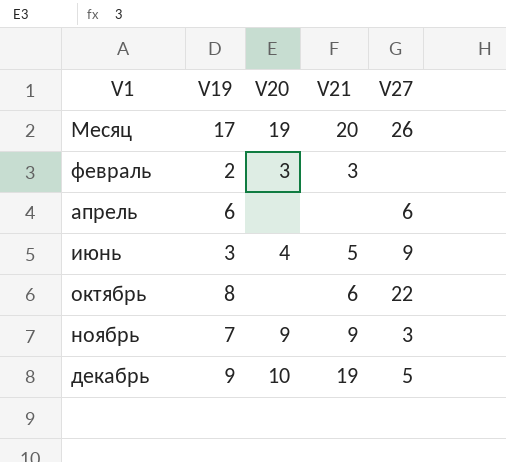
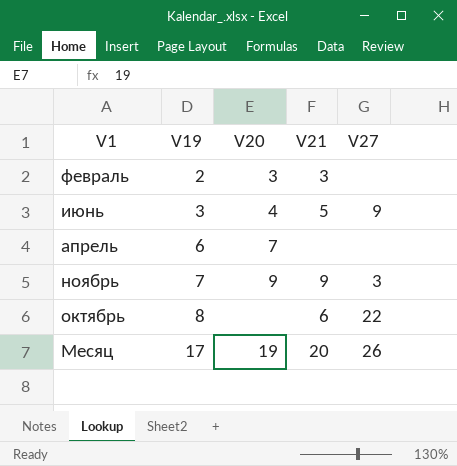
row order: none -> V19 ascending
row декабрь: 9 | 10 | 19 | 5 -> none
апрель | V20: none -> 7
апрель | V27: 6 -> none

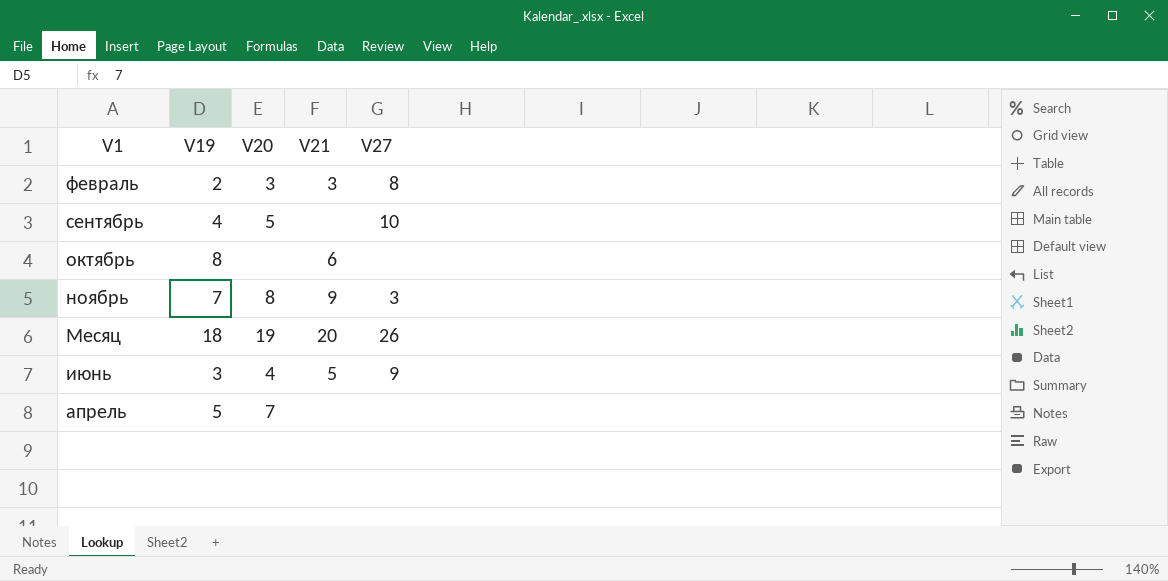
row order: V19 ascending -> V1 descending
февраль | V27: none -> 8
row сентябрь: none -> 4 | 5 | none | 10
октябрь | V27: 22 -> none
ноябрь | V20: 9 -> 8
Месяц | V19: 17 -> 18
апрель | V19: 6 -> 5

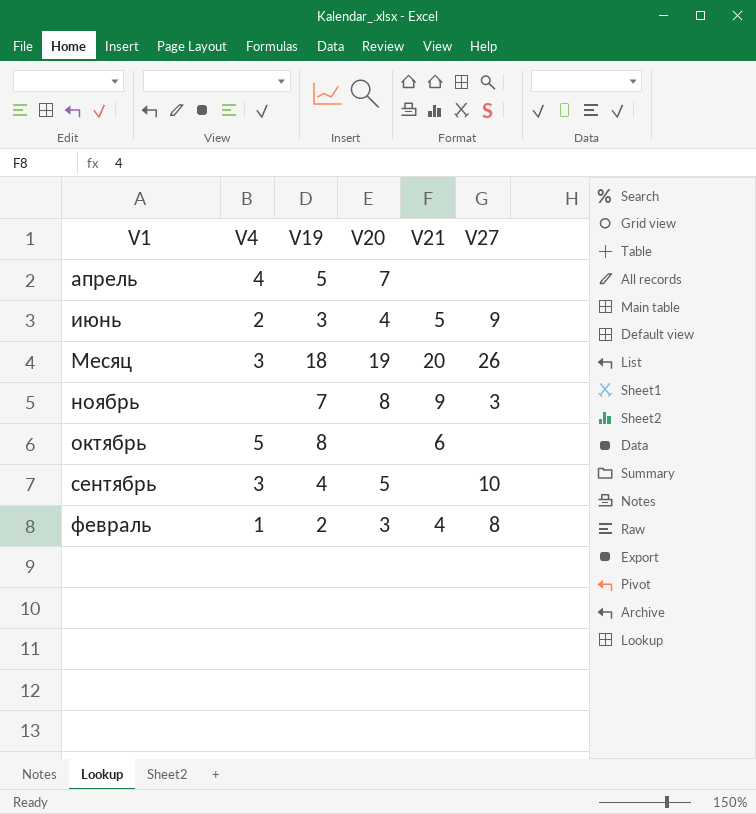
row order: V1 descending -> V1 ascending
column V4 | position: none -> 2
февраль | V21: 3 -> 4

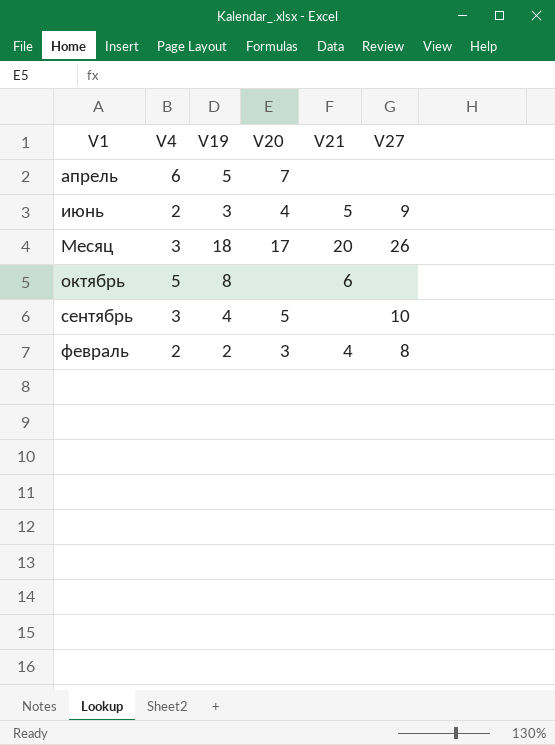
row ноябрь: none | 7 | 8 | 9 | 3 -> none
апрель | V4: 4 -> 6
Месяц | V20: 19 -> 17
февраль | V4: 1 -> 2

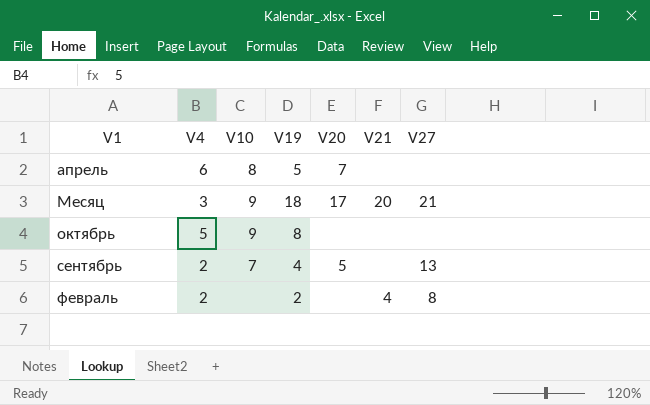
column V10 | position: none -> 3
row июнь: 2 | 3 | 4 | 5 | 9 -> none
Месяц | V27: 26 -> 21
октябрь | V21: 6 -> none
сентябрь | V4: 3 -> 2
сентябрь | V27: 10 -> 13
февраль | V20: 3 -> none

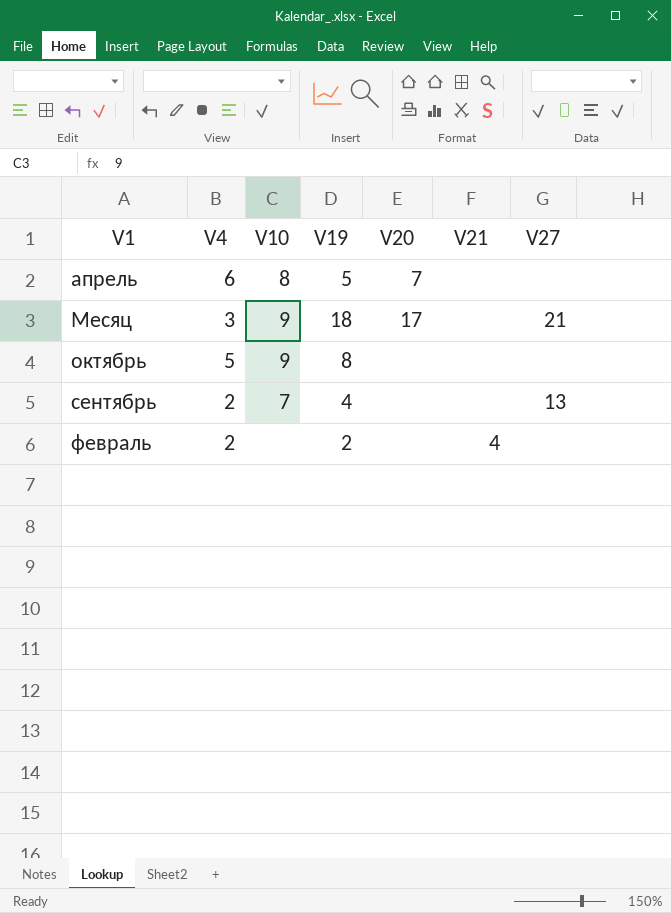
Месяц | V21: 20 -> none
сентябрь | V20: 5 -> none
февраль | V27: 8 -> none

